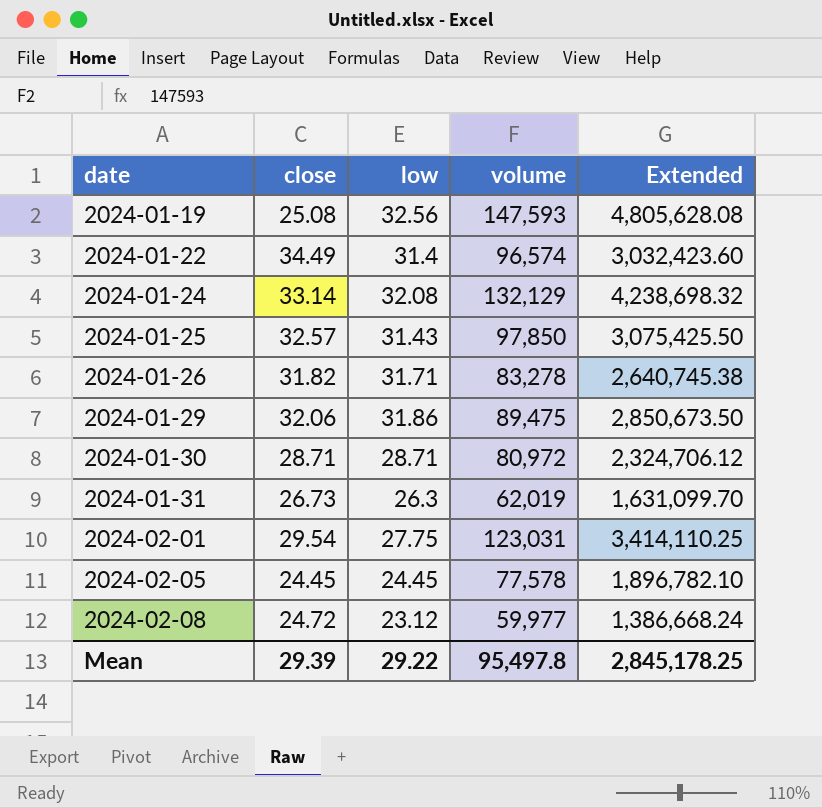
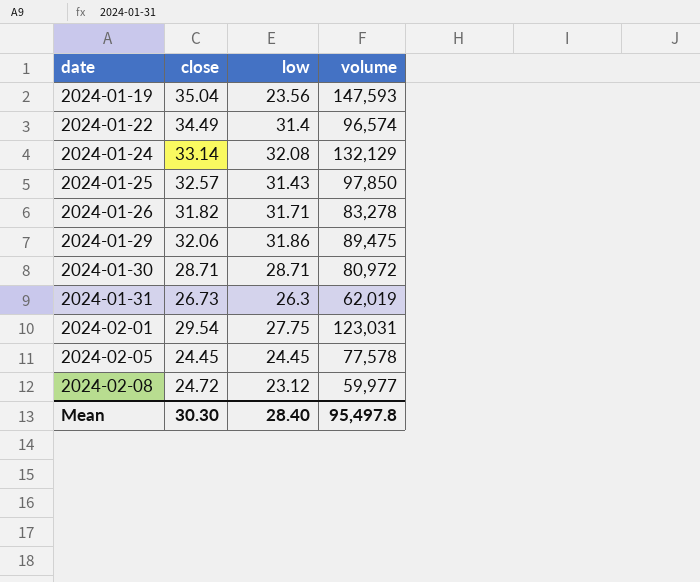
column Extended | formula: [low] * [volume] -> none
2024-01-19 | close: 25.08 -> 35.04
2024-01-19 | low: 32.56 -> 23.56
Mean | close: 29.39 -> 30.30
Mean | low: 29.22 -> 28.40

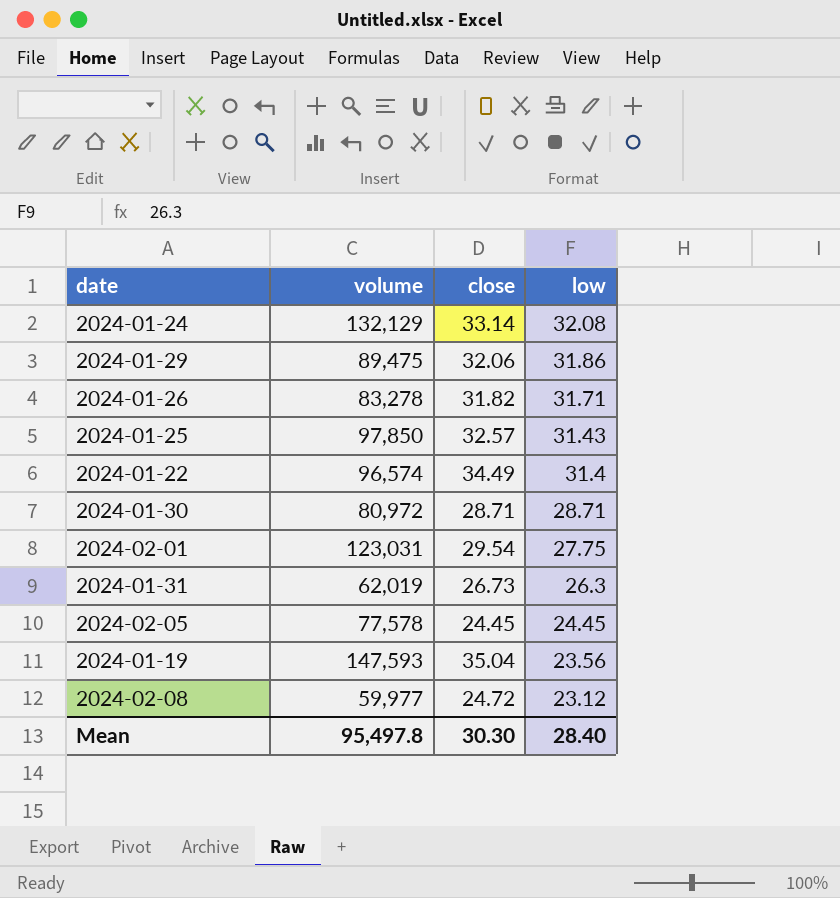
row order: date ascending -> low descending
column volume | position: 4 -> 2

